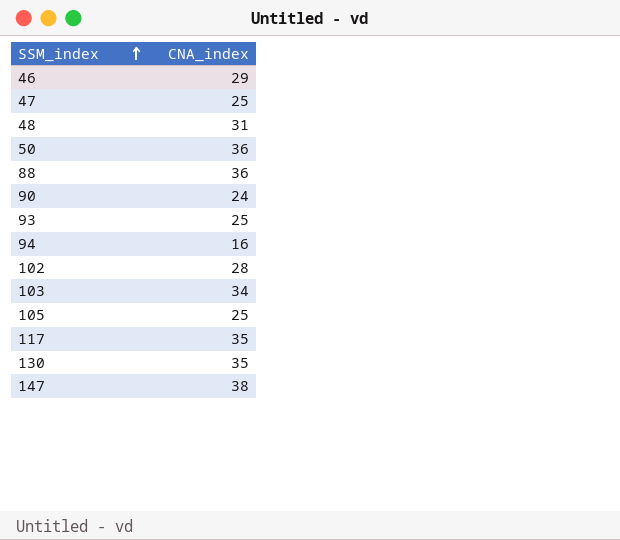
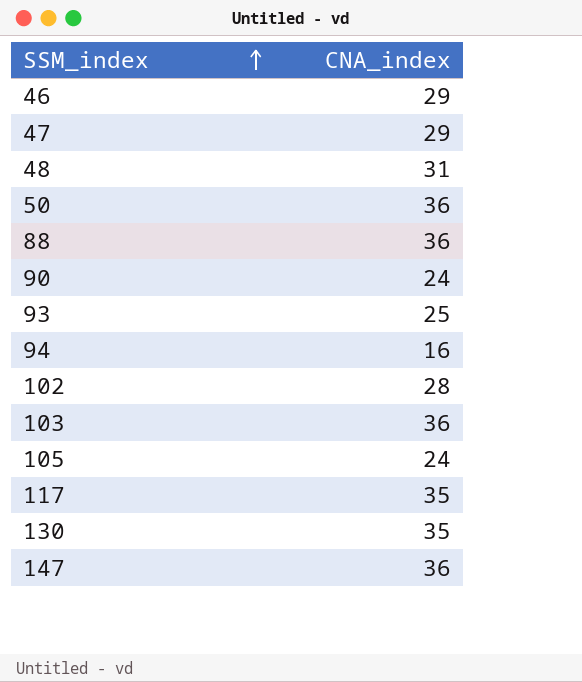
47 | CNA_index: 25 -> 29
103 | CNA_index: 34 -> 36
105 | CNA_index: 25 -> 24
147 | CNA_index: 38 -> 36

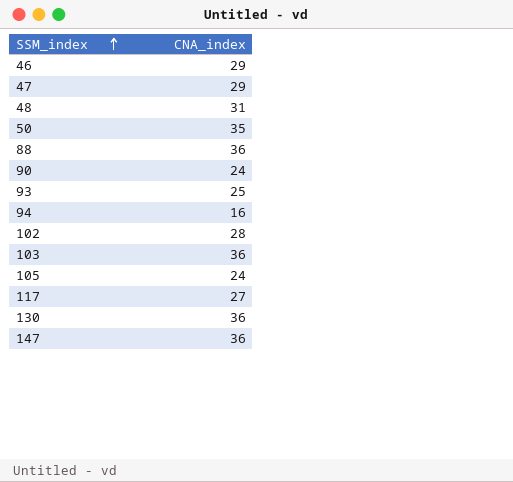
50 | CNA_index: 36 -> 35
117 | CNA_index: 35 -> 27
130 | CNA_index: 35 -> 36

